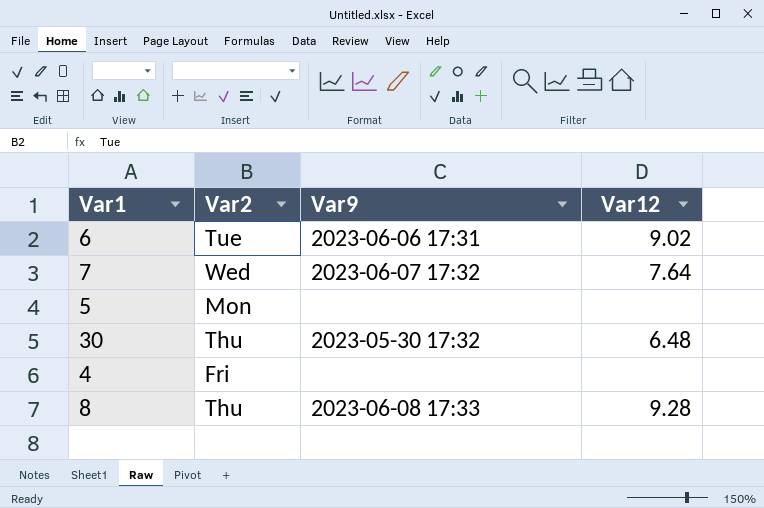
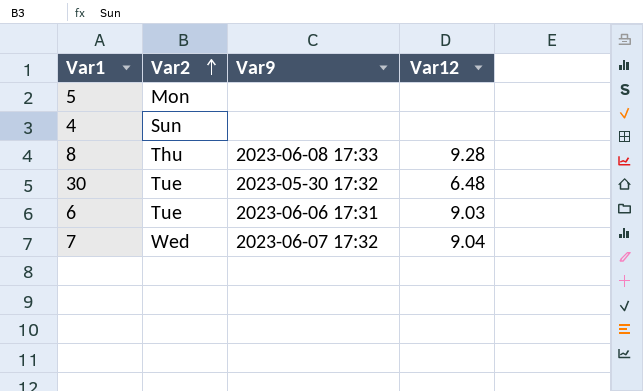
row order: none -> Var2 ascending
4 | Var2: Fri -> Sun
30 | Var2: Thu -> Tue
6 | Var12: 9.02 -> 9.03
7 | Var12: 7.64 -> 9.04

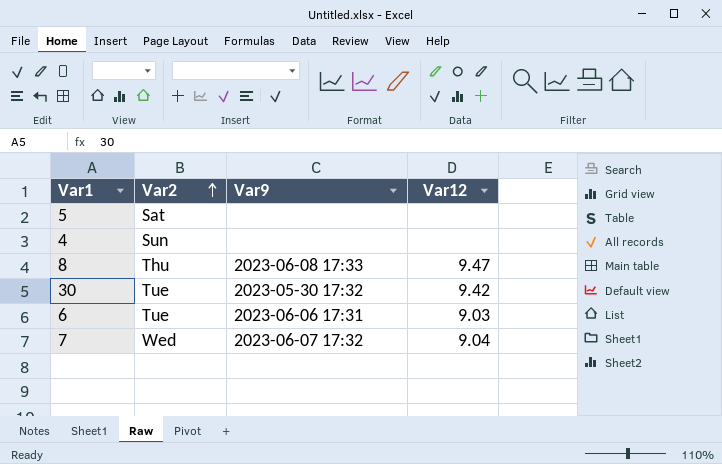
5 | Var2: Mon -> Sat
8 | Var12: 9.28 -> 9.47
30 | Var12: 6.48 -> 9.42

